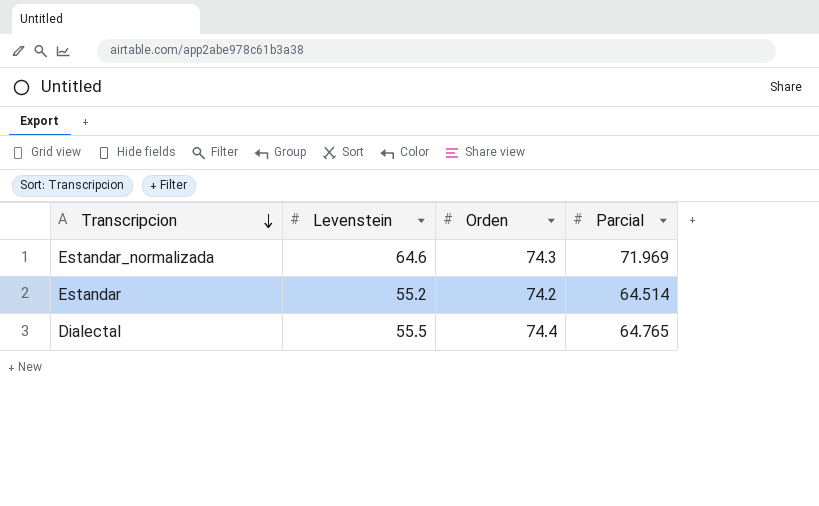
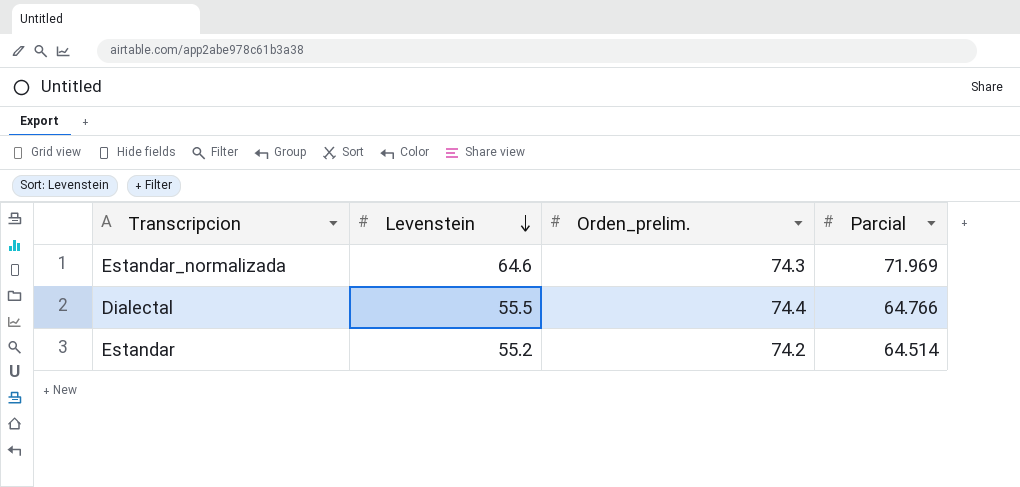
row order: Transcripcion descending -> Levenstein descending
column name: Orden -> Orden_prelim.
Dialectal | Parcial: 64.765 -> 64.766

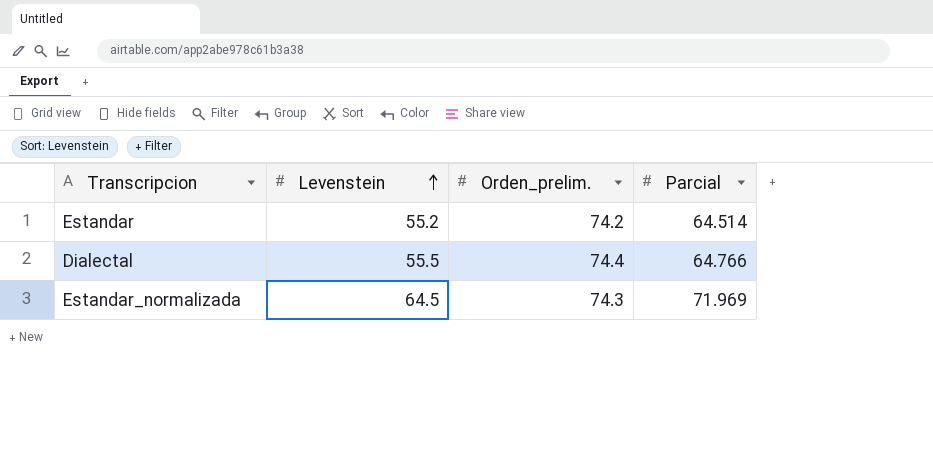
row order: Levenstein descending -> Levenstein ascending
Estandar_normalizada | Levenstein: 64.6 -> 64.5

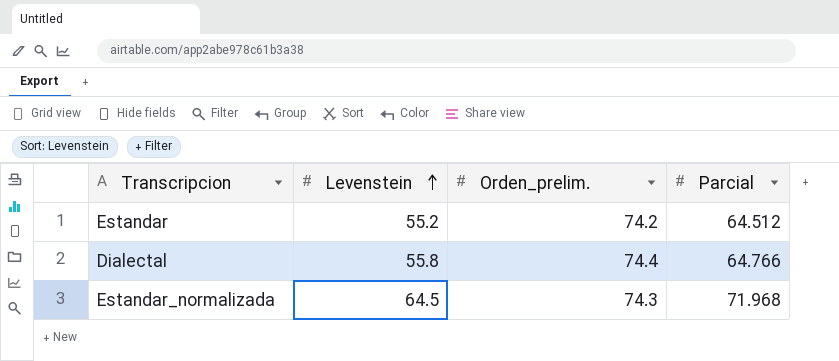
Estandar | Parcial: 64.514 -> 64.512
Dialectal | Levenstein: 55.5 -> 55.8
Estandar_normalizada | Parcial: 71.969 -> 71.968

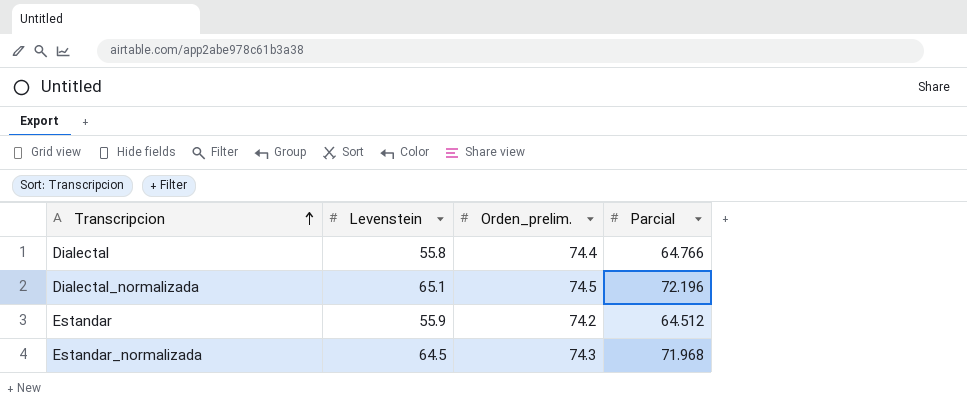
row order: Levenstein ascending -> Transcripcion ascending
row Dialectal_normalizada: none -> 65.1 | 74.5 | 72.196
Estandar | Levenstein: 55.2 -> 55.9

